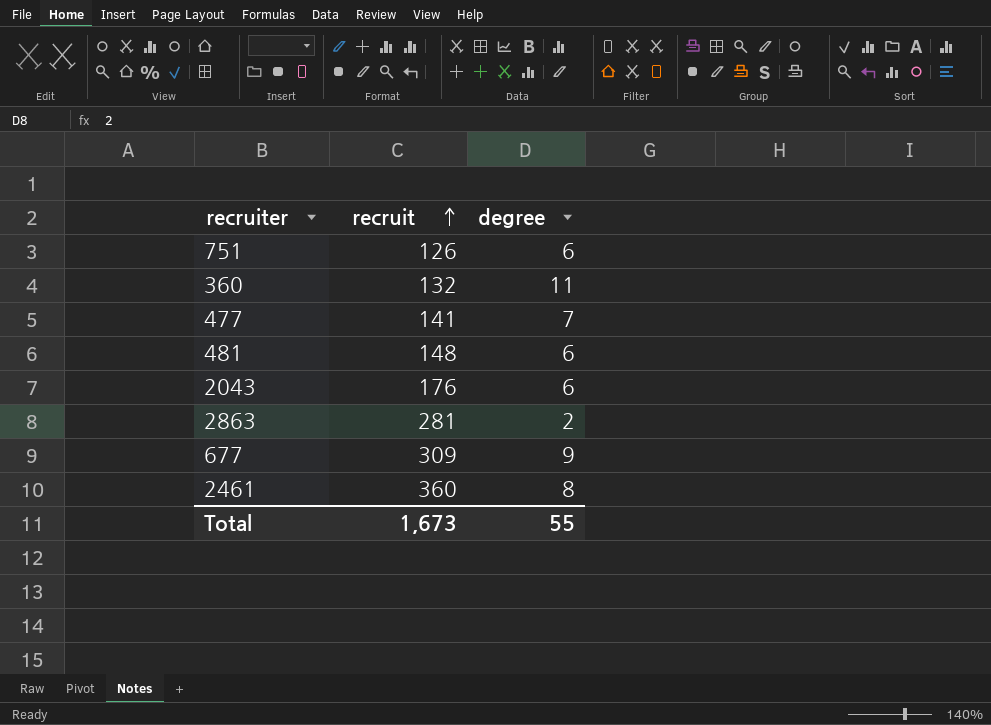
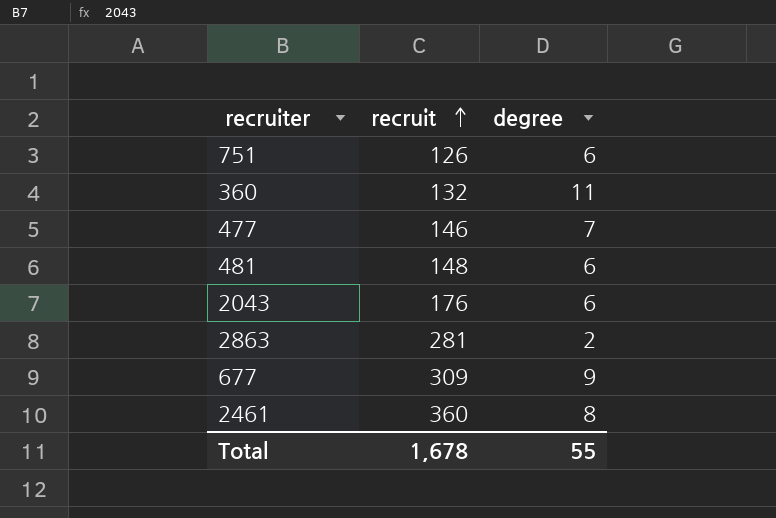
477 | recruit: 141 -> 146
Total | recruit: 1,673 -> 1,678

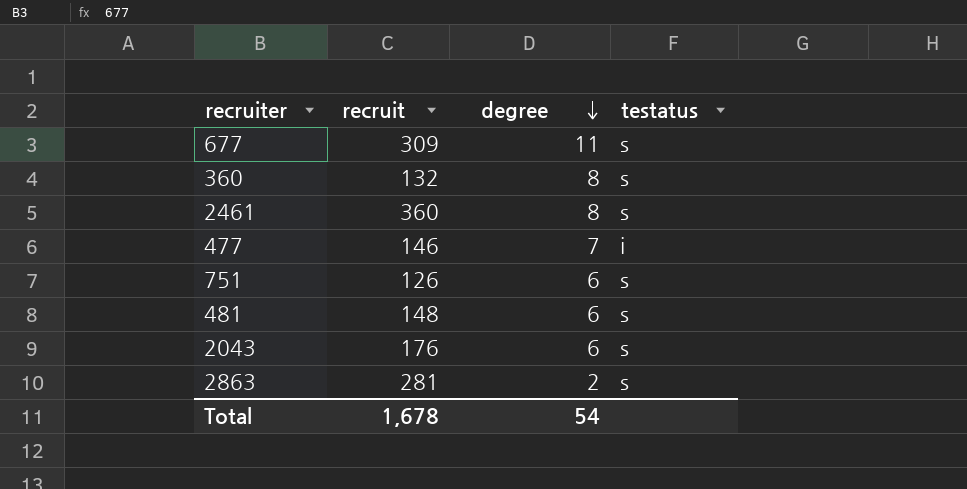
row order: recruit ascending -> degree descending
column testatus | position: none -> 4
677 | degree: 9 -> 11
360 | degree: 11 -> 8
Total | degree: 55 -> 54

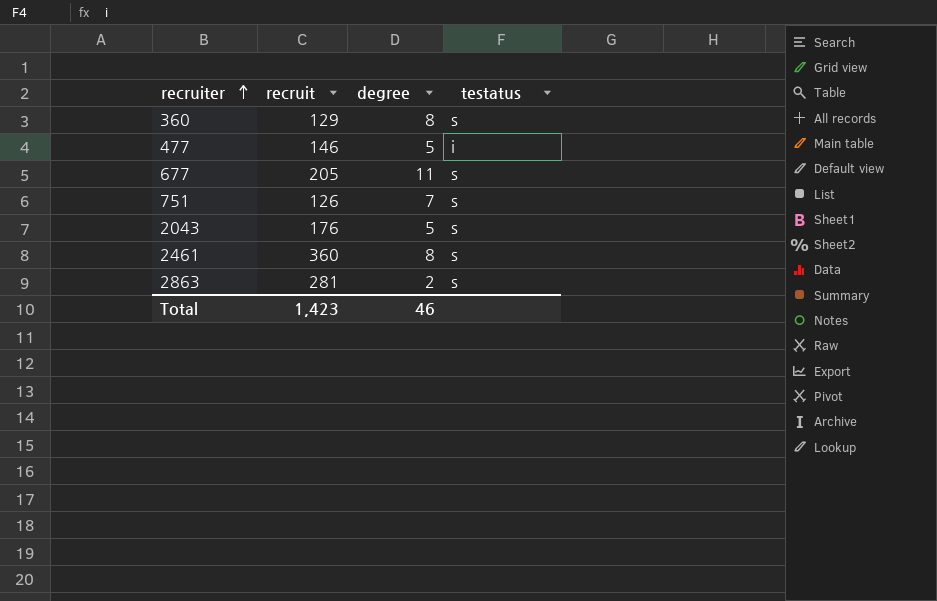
row order: degree descending -> recruiter ascending
row 481: 148 | 6 | s -> none
360 | recruit: 132 -> 129
477 | degree: 7 -> 5
677 | recruit: 309 -> 205
751 | degree: 6 -> 7
2043 | degree: 6 -> 5
Total | recruit: 1,678 -> 1,423
Total | degree: 54 -> 46

